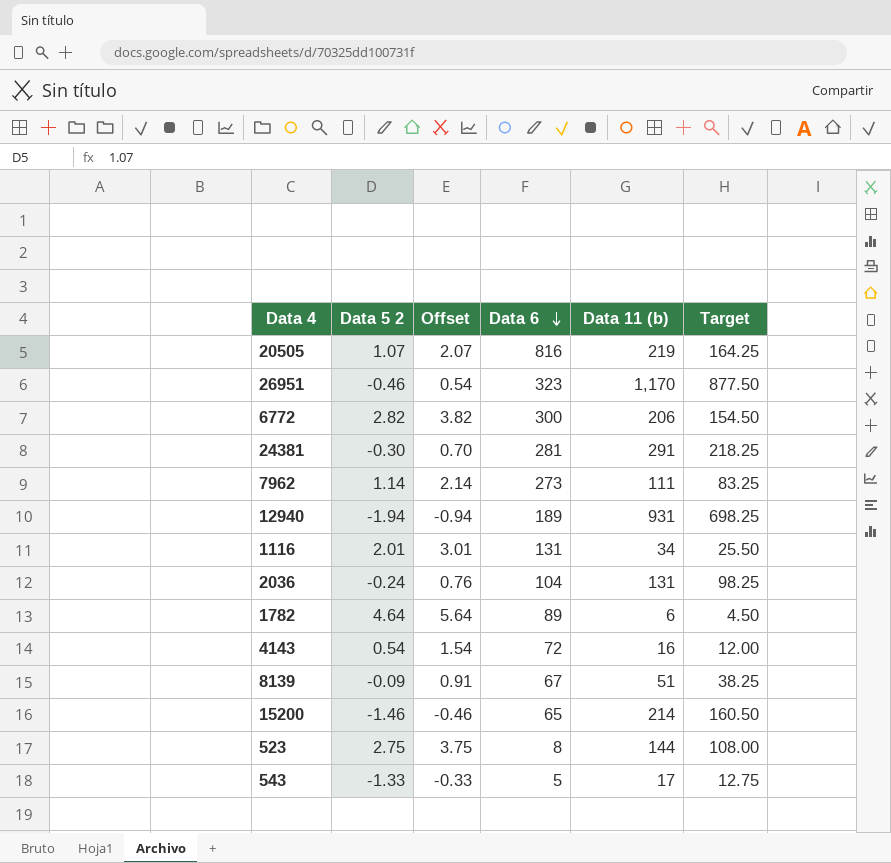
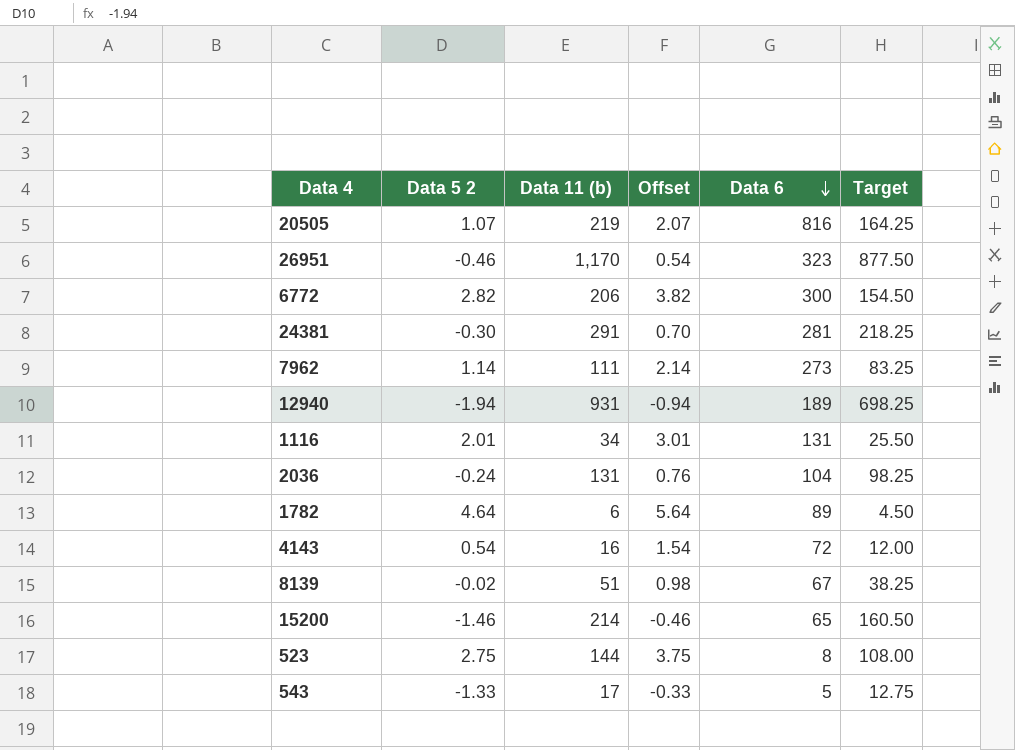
column Data 11 (b) | position: 5 -> 3
8139 | Data 5 2: -0.09 -> -0.02
8139 | Offset: 0.91 -> 0.98

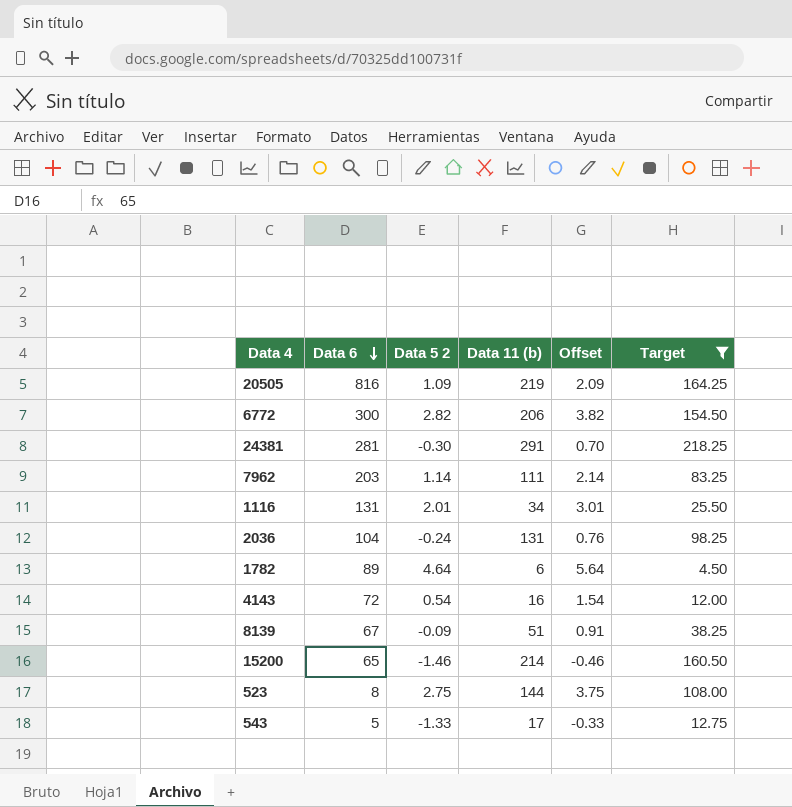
filter: none -> Target <= 218.25
column Data 6 | position: 5 -> 2
20505 | Data 5 2: 1.07 -> 1.09
20505 | Offset: 2.07 -> 2.09
7962 | Data 6: 273 -> 203
8139 | Data 5 2: -0.02 -> -0.09
8139 | Offset: 0.98 -> 0.91

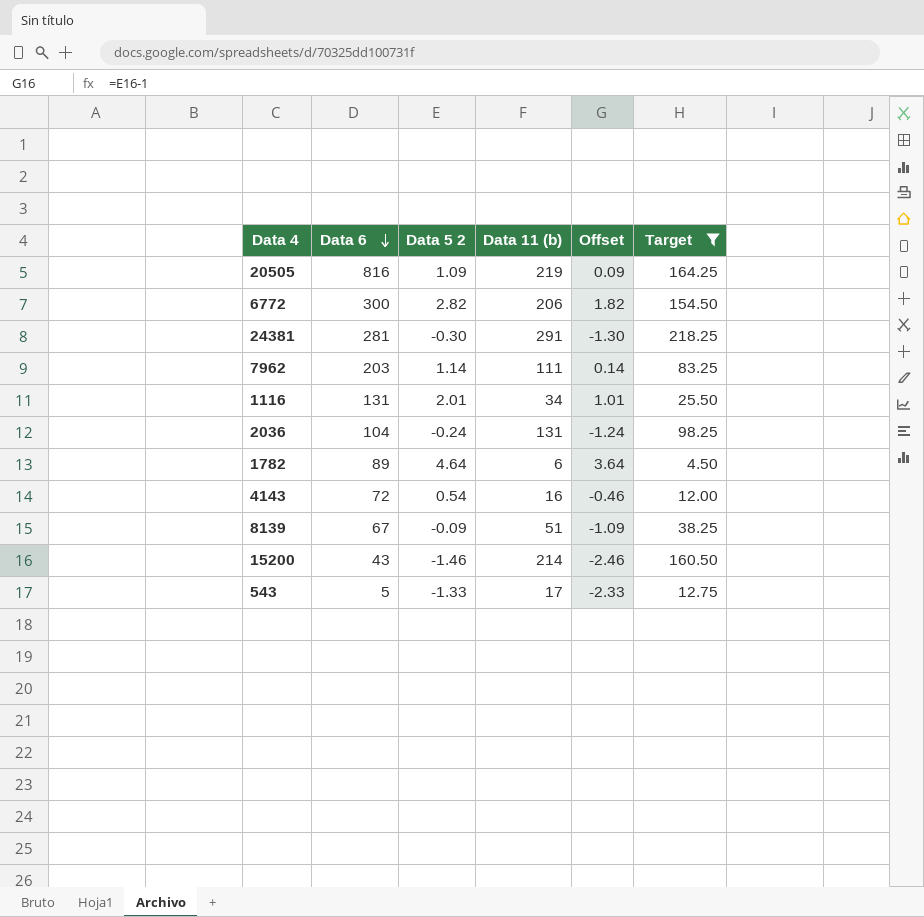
column Offset | formula: [Data 5 2] + 1 -> [Data 5 2] - 1
row 523: 8 | 2.75 | 144 | 3.75 | 108.00 -> none
15200 | Data 6: 65 -> 43

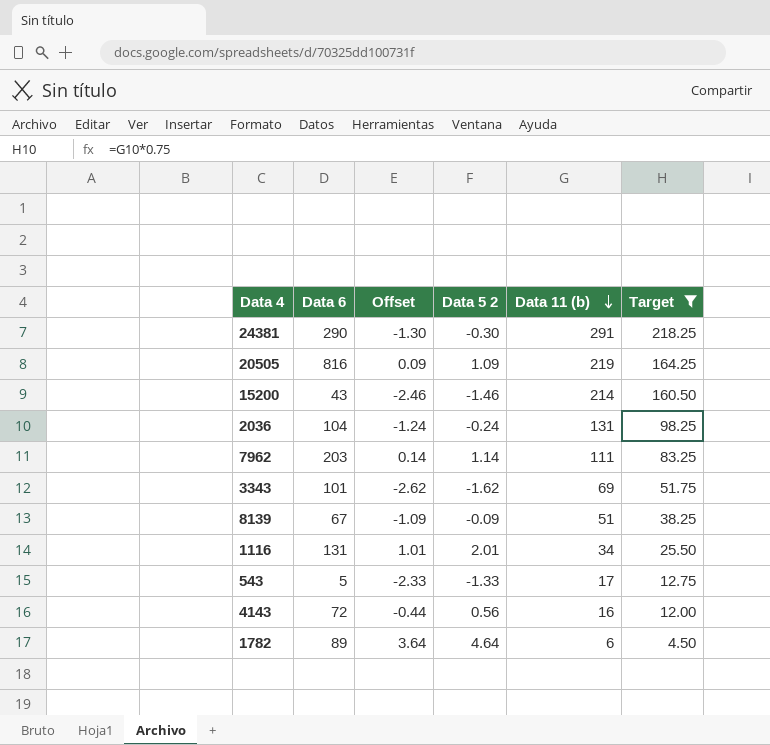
row order: Data 6 descending -> Data 11 (b) descending
column Offset | position: 5 -> 3
row 6772: 300 | 2.82 | 206 | 1.82 | 154.50 -> none
24381 | Data 6: 281 -> 290
row 3343: none -> 101 | -2.62 | -1.62 | 69 | 51.75
4143 | Offset: -0.46 -> -0.44
4143 | Data 5 2: 0.54 -> 0.56

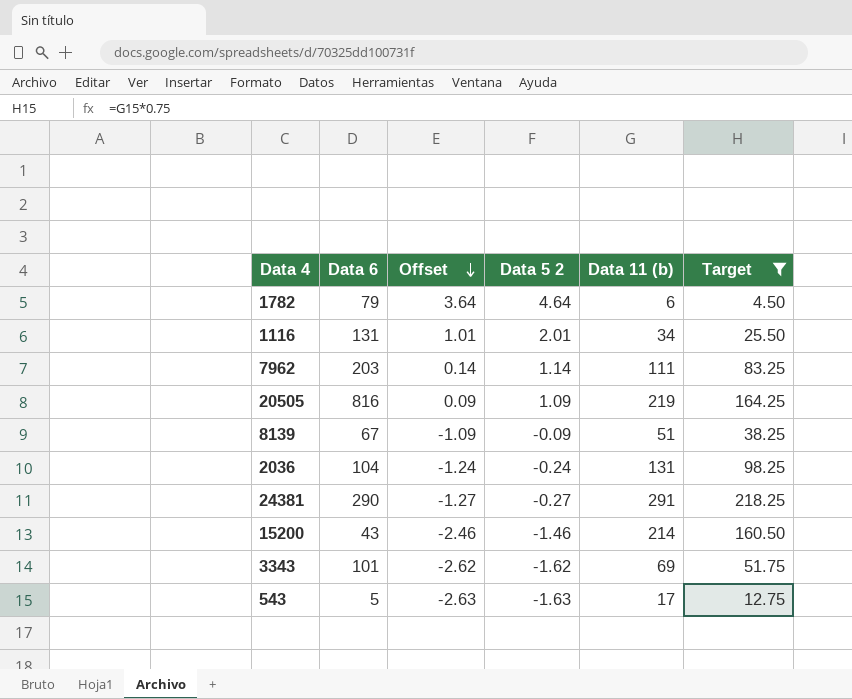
row order: Data 11 (b) descending -> Offset descending
row 4143: 72 | -0.44 | 0.56 | 16 | 12.00 -> none
1782 | Data 6: 89 -> 79
24381 | Offset: -1.30 -> -1.27
24381 | Data 5 2: -0.30 -> -0.27
543 | Offset: -2.33 -> -2.63
543 | Data 5 2: -1.33 -> -1.63

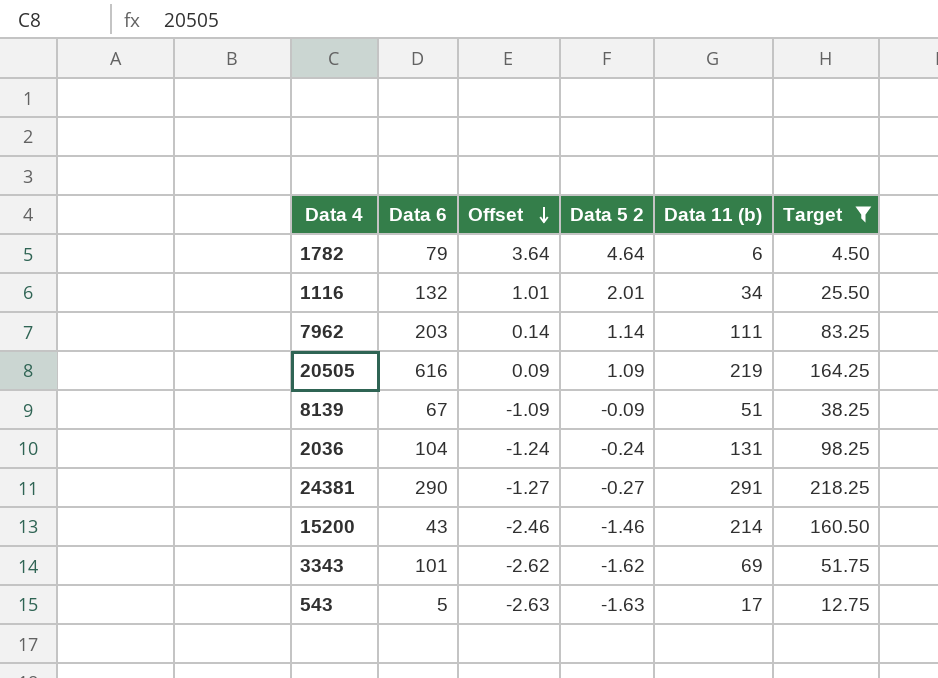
1116 | Data 6: 131 -> 132
20505 | Data 6: 816 -> 616

